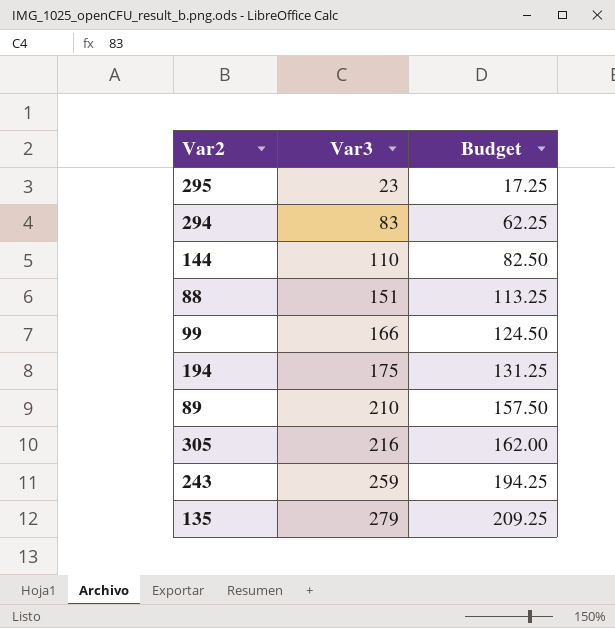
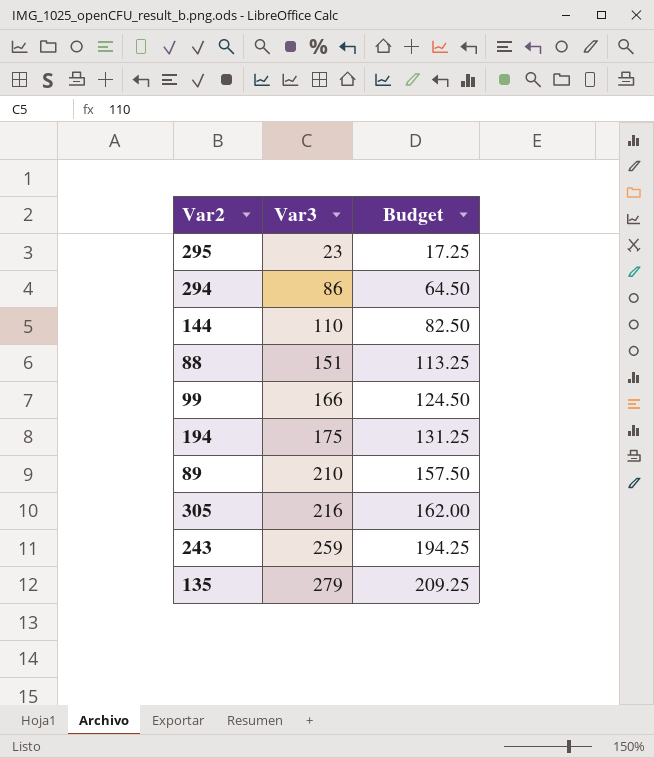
294 | Var3: 83 -> 86
294 | Budget: 62.25 -> 64.50

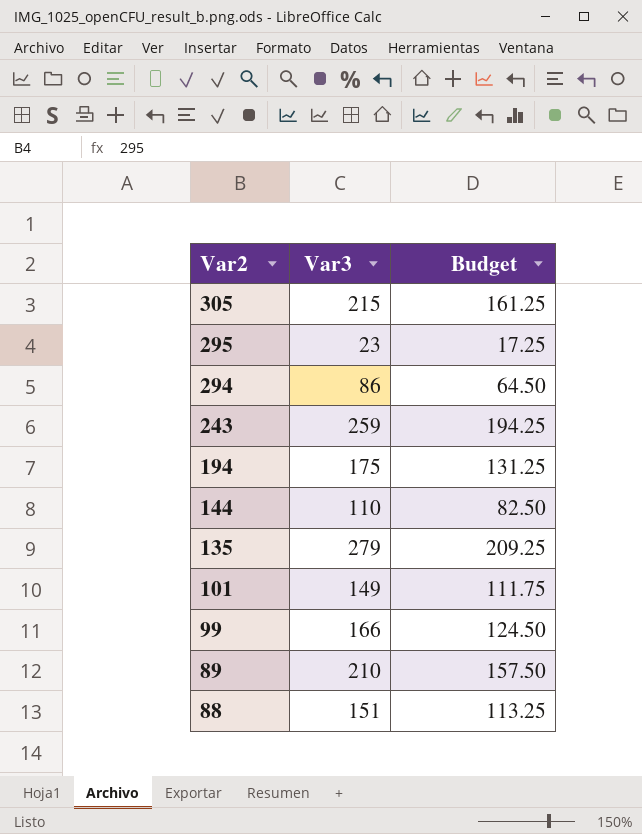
row order: Var3 ascending -> Var2 descending
305 | Var3: 216 -> 215
305 | Budget: 162.00 -> 161.25
row 101: none -> 149 | 111.75

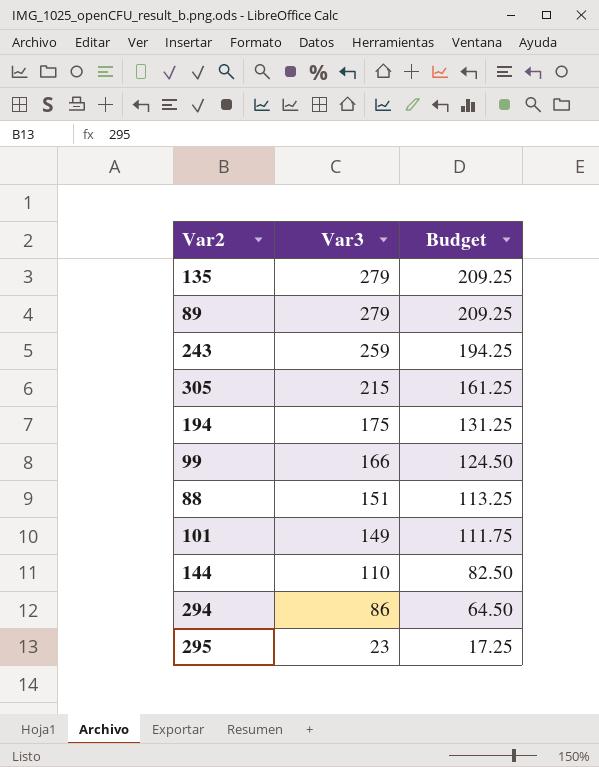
row order: Var2 descending -> Var3 descending
89 | Var3: 210 -> 279
89 | Budget: 157.50 -> 209.25

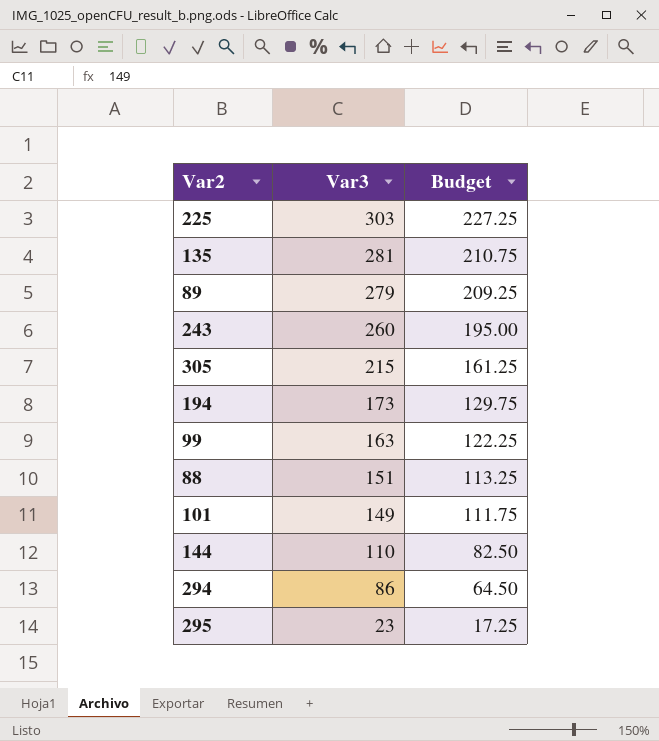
row 225: none -> 303 | 227.25
135 | Var3: 279 -> 281
135 | Budget: 209.25 -> 210.75
243 | Var3: 259 -> 260
243 | Budget: 194.25 -> 195.00
194 | Var3: 175 -> 173
194 | Budget: 131.25 -> 129.75
99 | Var3: 166 -> 163
99 | Budget: 124.50 -> 122.25

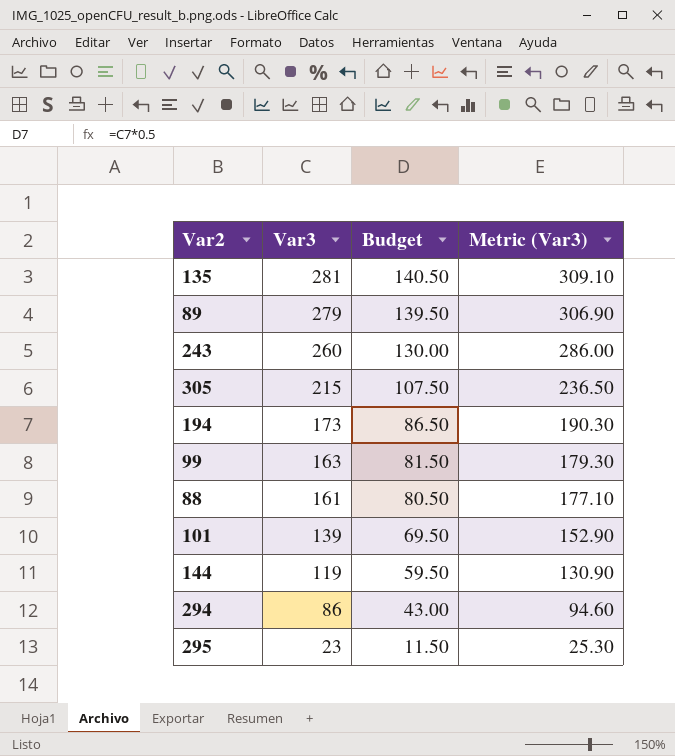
column Budget | formula: [Var3] * 0.75 -> [Var3] * 0.5
column Metric (Var3) | formula: none -> [Var3] * 1.1
row 225: 303 | 227.25 -> none
88 | Var3: 151 -> 161
101 | Var3: 149 -> 139
144 | Var3: 110 -> 119

